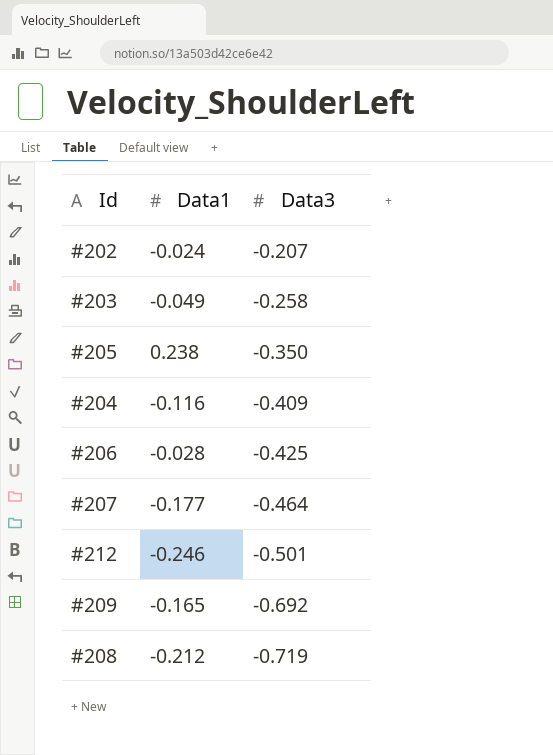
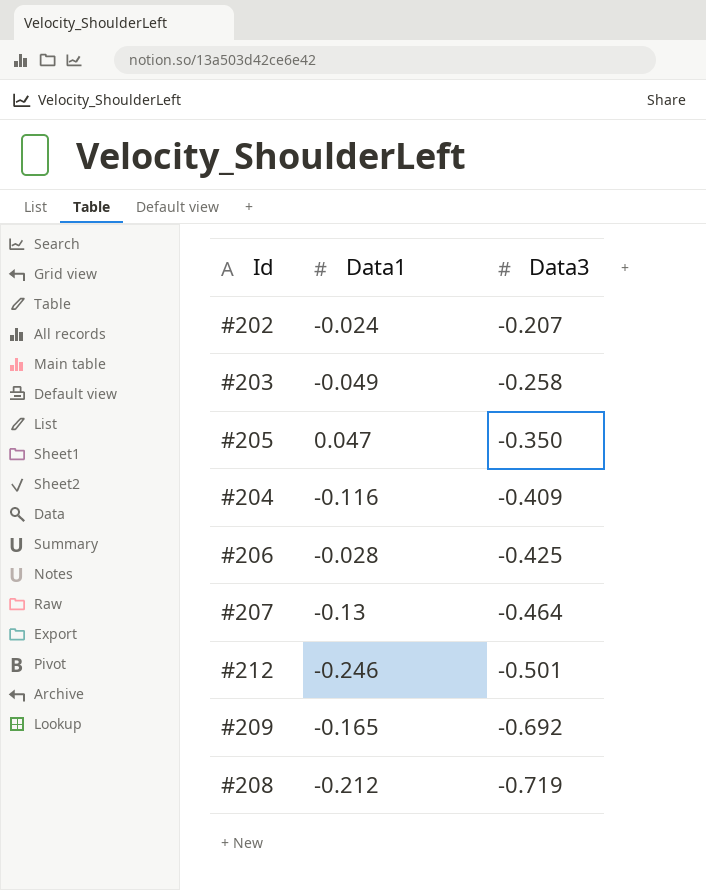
#205 | Data1: 0.238 -> 0.047
#207 | Data1: -0.177 -> -0.13

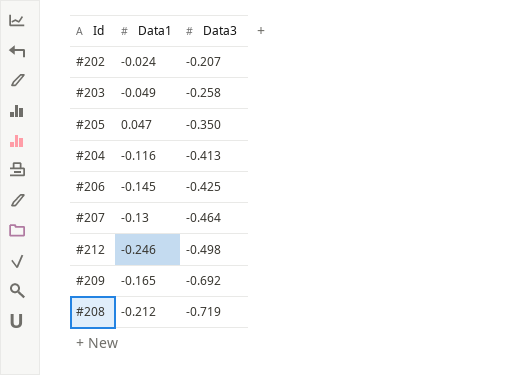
#204 | Data3: -0.409 -> -0.413
#206 | Data1: -0.028 -> -0.145
#212 | Data3: -0.501 -> -0.498

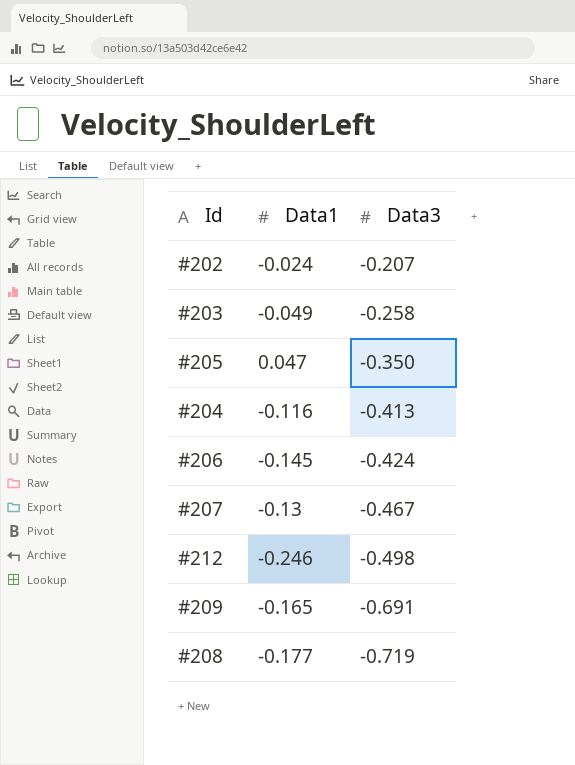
#206 | Data3: -0.425 -> -0.424
#207 | Data3: -0.464 -> -0.467
#209 | Data3: -0.692 -> -0.691
#208 | Data1: -0.212 -> -0.177

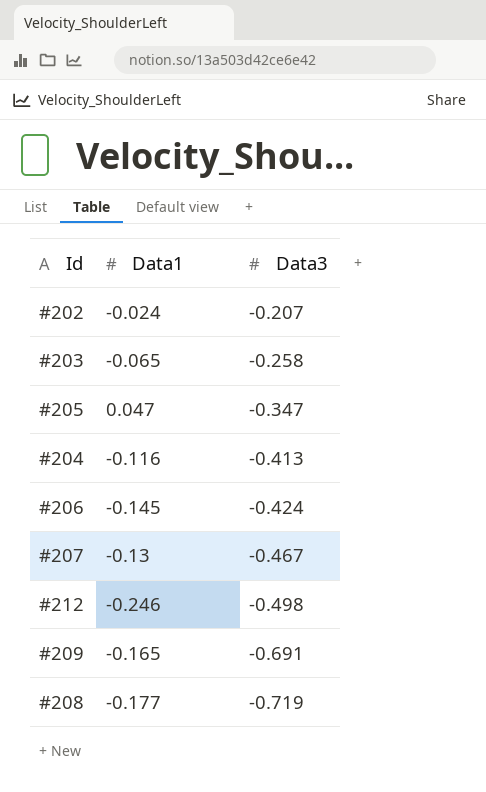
#203 | Data1: -0.049 -> -0.065
#205 | Data3: -0.350 -> -0.347

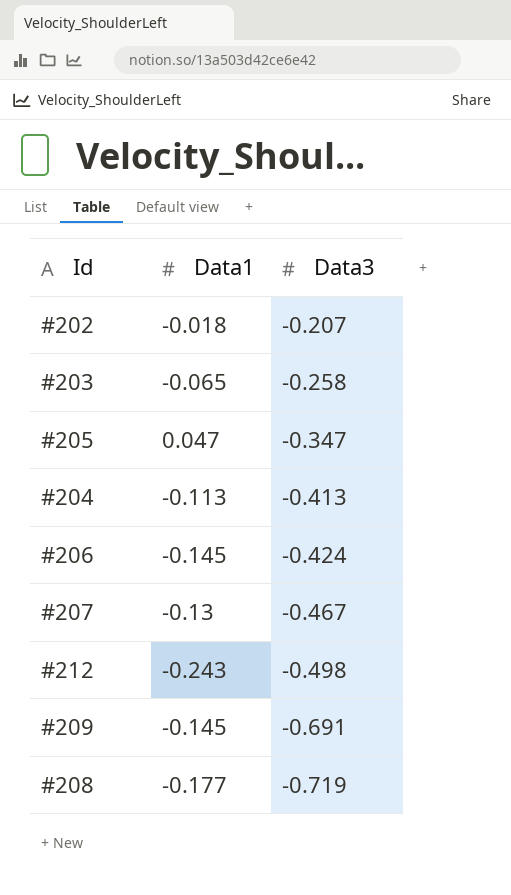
#202 | Data1: -0.024 -> -0.018
#204 | Data1: -0.116 -> -0.113
#212 | Data1: -0.246 -> -0.243
#209 | Data1: -0.165 -> -0.145

